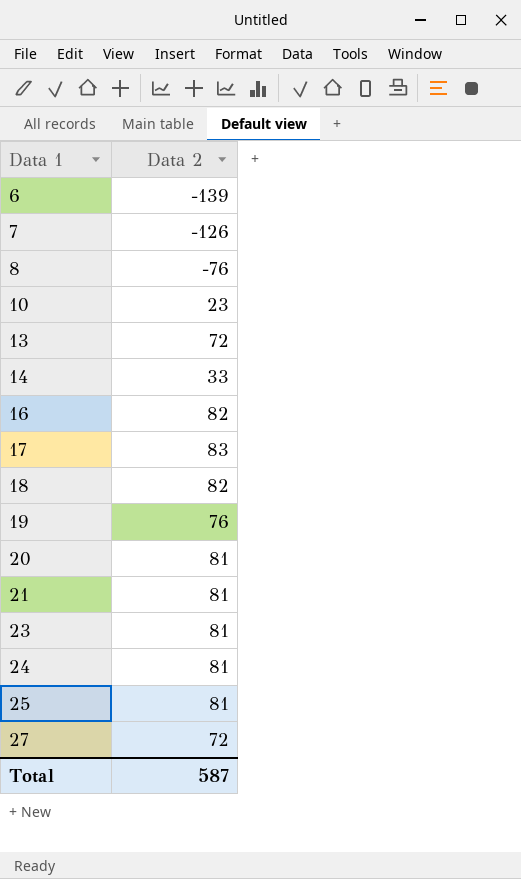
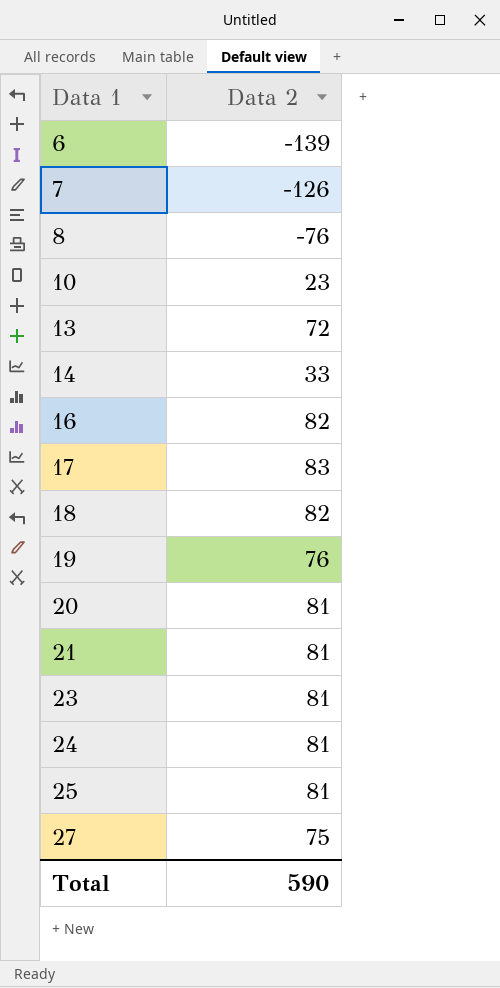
27 | Data 2: 72 -> 75
Total | Data 2: 587 -> 590

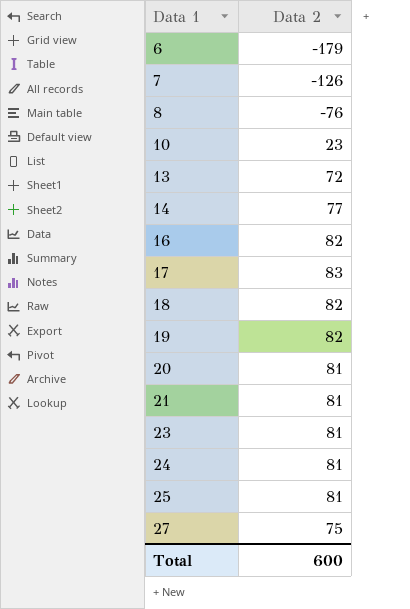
6 | Data 2: -139 -> -179
14 | Data 2: 33 -> 77
19 | Data 2: 76 -> 82
Total | Data 2: 590 -> 600

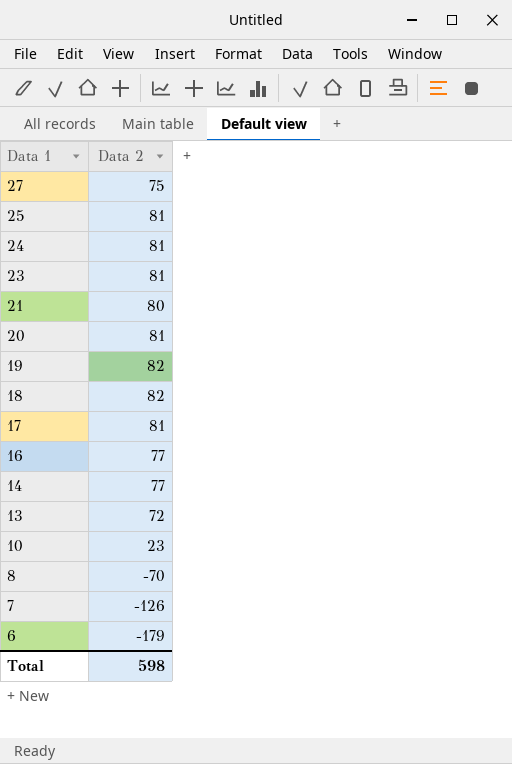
row order: Data 1 ascending -> Data 1 descending
21 | Data 2: 81 -> 80
17 | Data 2: 83 -> 81
16 | Data 2: 82 -> 77
8 | Data 2: -76 -> -70
Total | Data 2: 600 -> 598

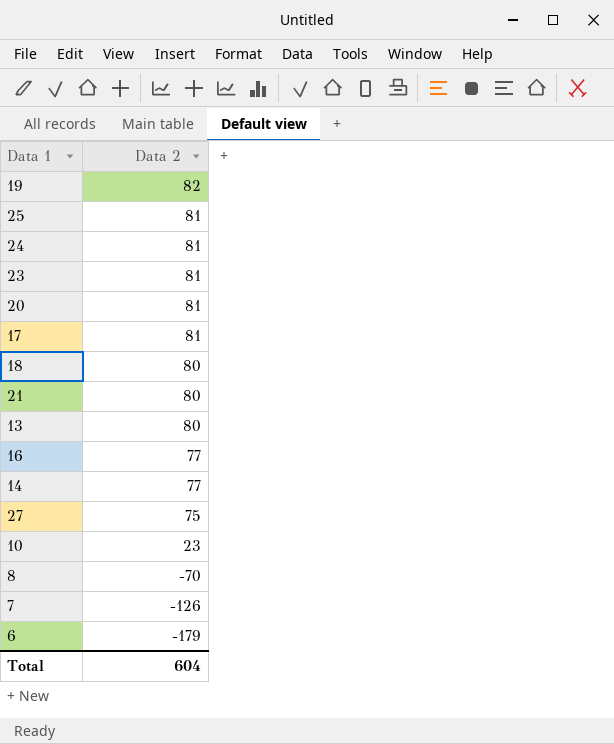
row order: Data 1 descending -> Data 2 descending
18 | Data 2: 82 -> 80
13 | Data 2: 72 -> 80
Total | Data 2: 598 -> 604

